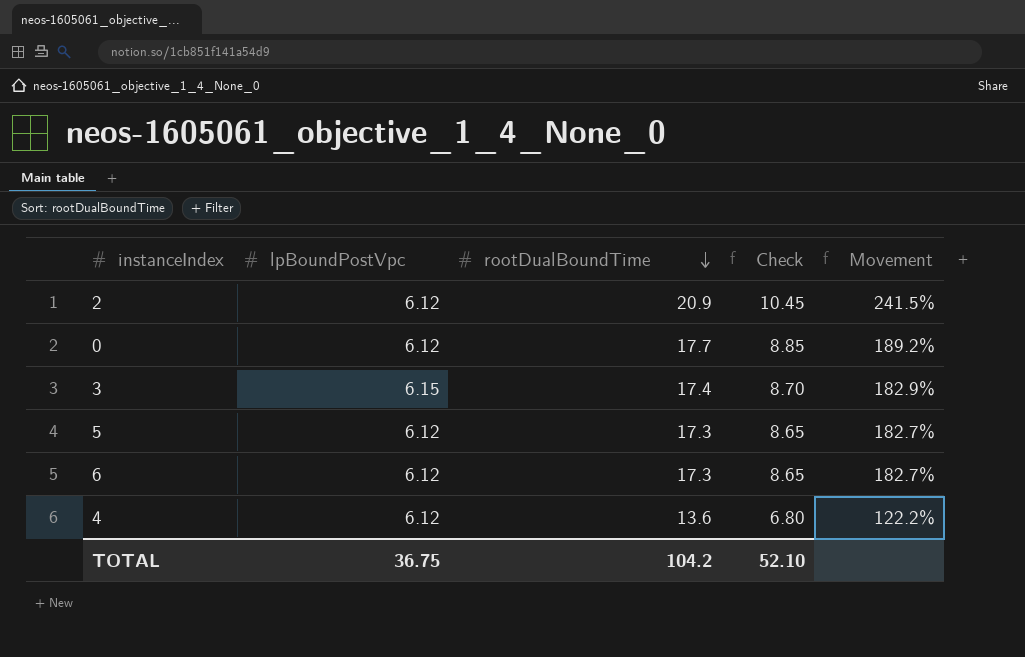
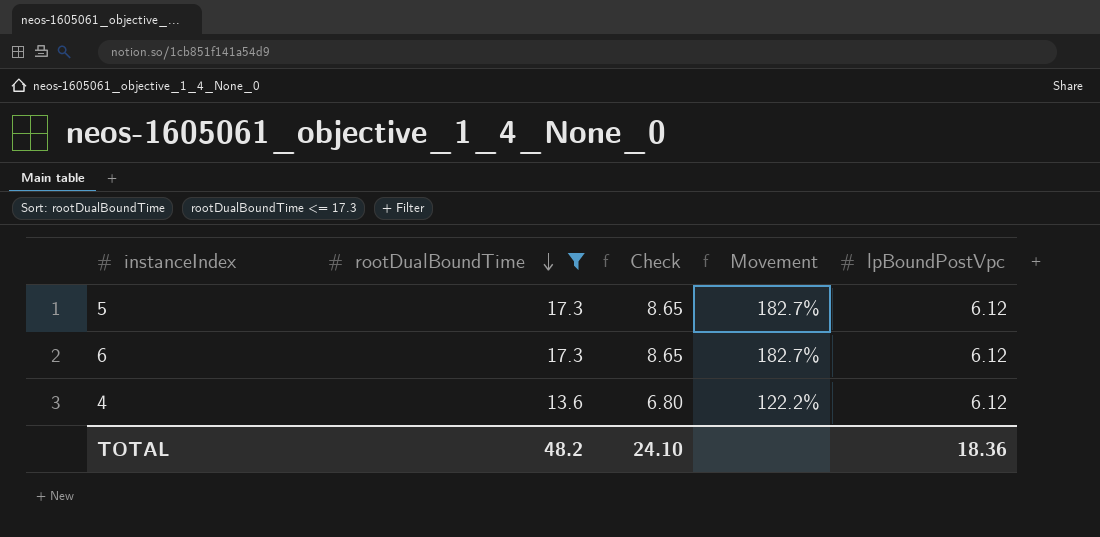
filter: none -> rootDualBoundTime <= 17.3
column lpBoundPostVpc | position: 2 -> 5
TOTAL | rootDualBoundTime: 104.2 -> 48.2
TOTAL | Check: 52.10 -> 24.10
TOTAL | lpBoundPostVpc: 36.75 -> 18.36

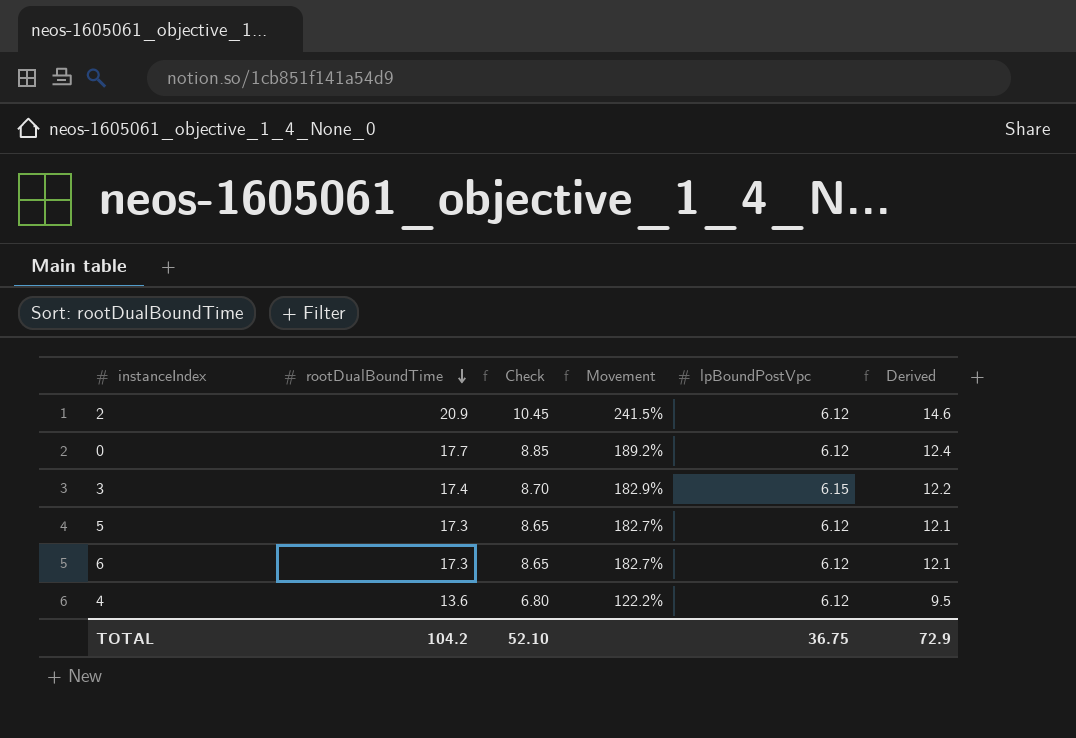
filter: rootDualBoundTime <= 17.3 -> none
column Derived | formula: none -> [rootDualBoundTime] * 0.7
TOTAL | rootDualBoundTime: 48.2 -> 104.2
TOTAL | Check: 24.10 -> 52.10
TOTAL | lpBoundPostVpc: 18.36 -> 36.75

